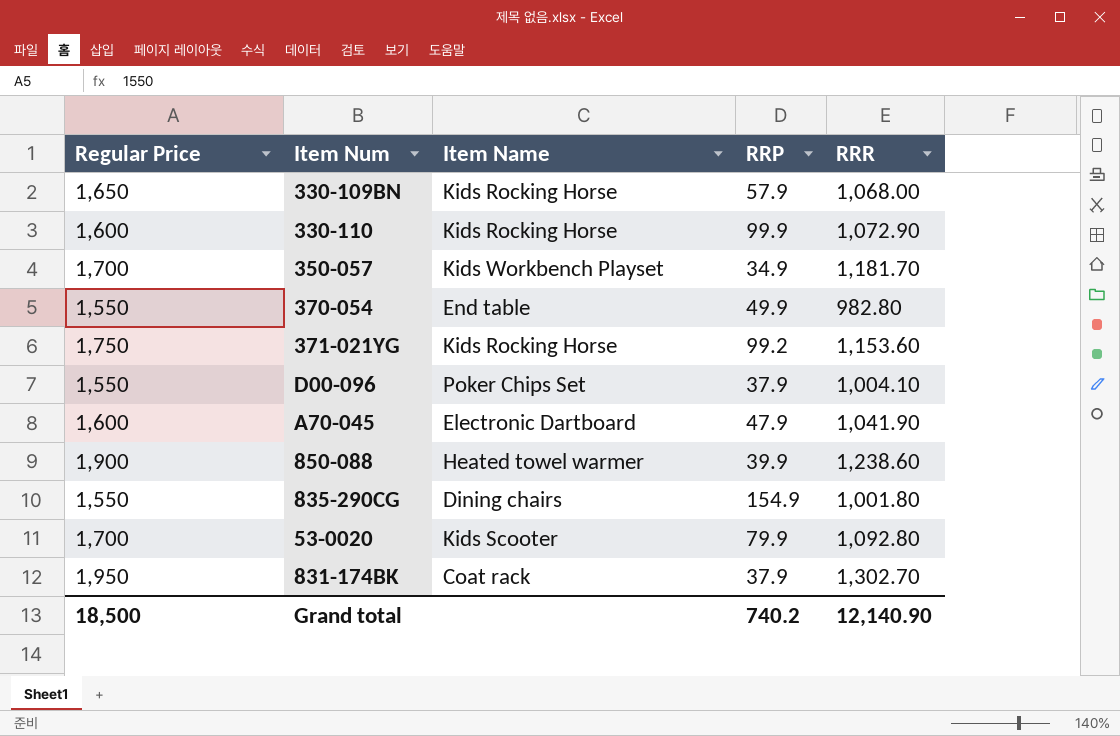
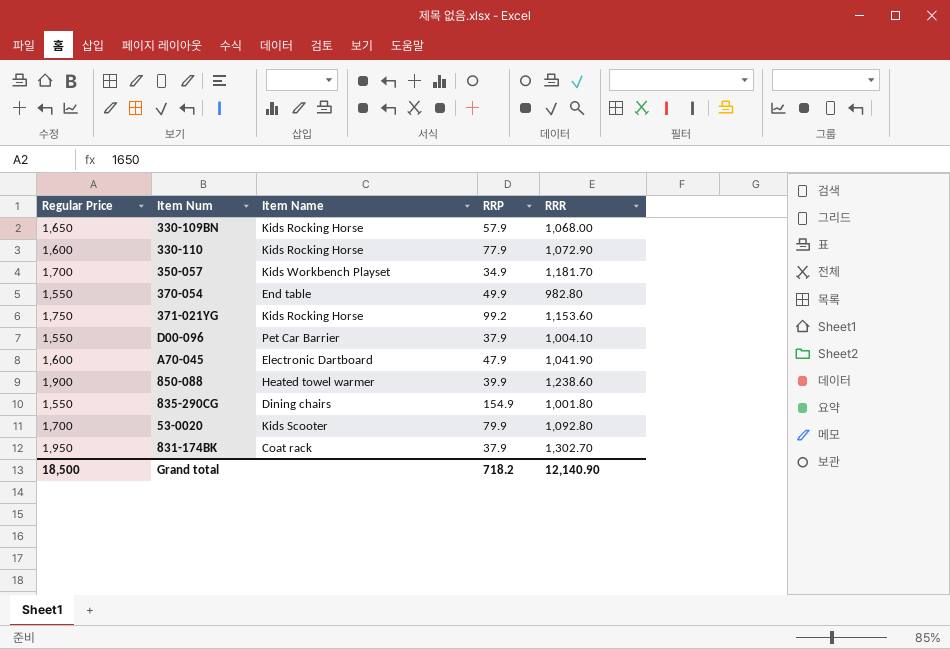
330-110 | RRP: 99.9 -> 77.9
D00-096 | Item Name: Poker Chips Set -> Pet Car Barrier
Grand total | RRP: 740.2 -> 718.2

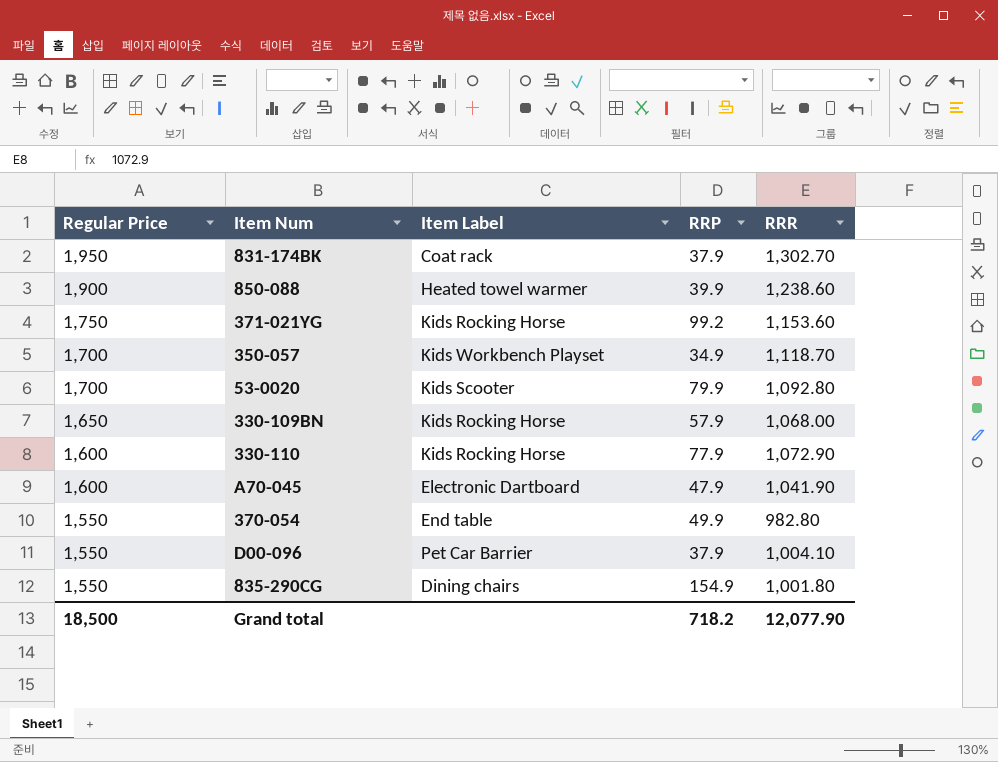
row order: none -> Regular Price descending
column name: Item Name -> Item Label
350-057 | RRR: 1,181.70 -> 1,118.70
Grand total | RRR: 12,140.90 -> 12,077.90

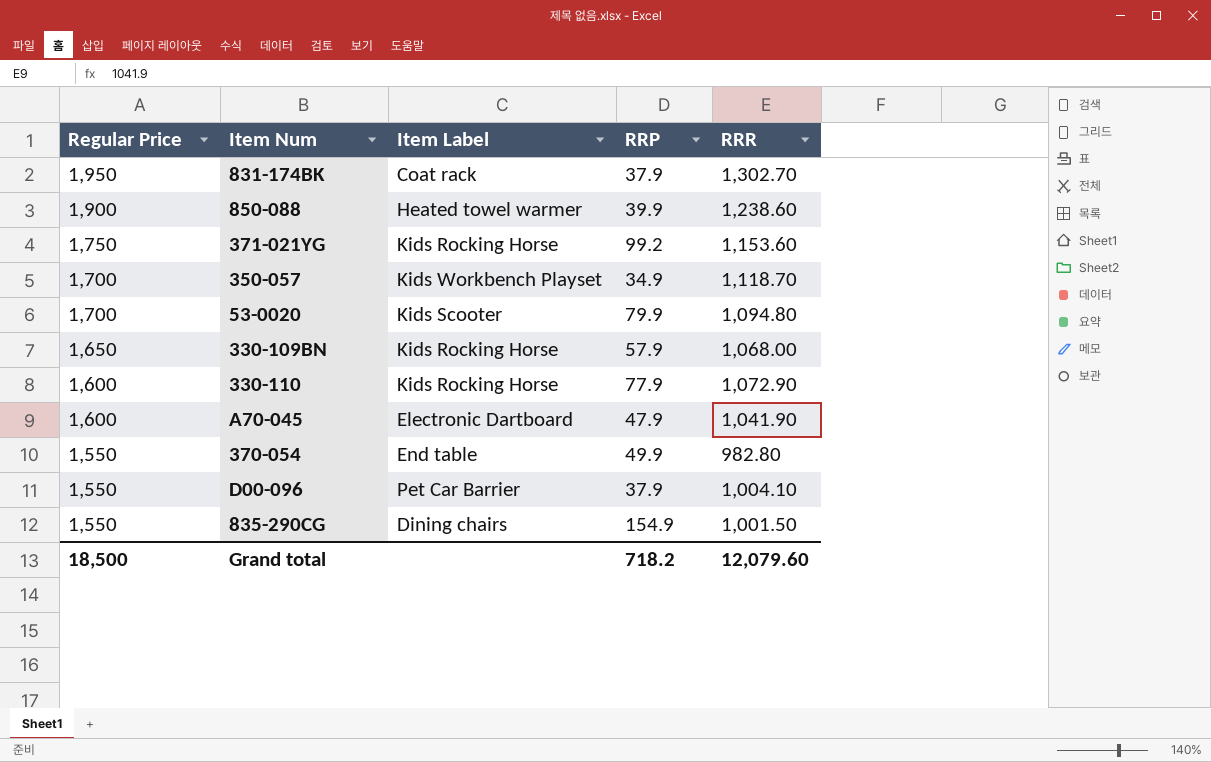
53-0020 | RRR: 1,092.80 -> 1,094.80
835-290CG | RRR: 1,001.80 -> 1,001.50
Grand total | RRR: 12,077.90 -> 12,079.60

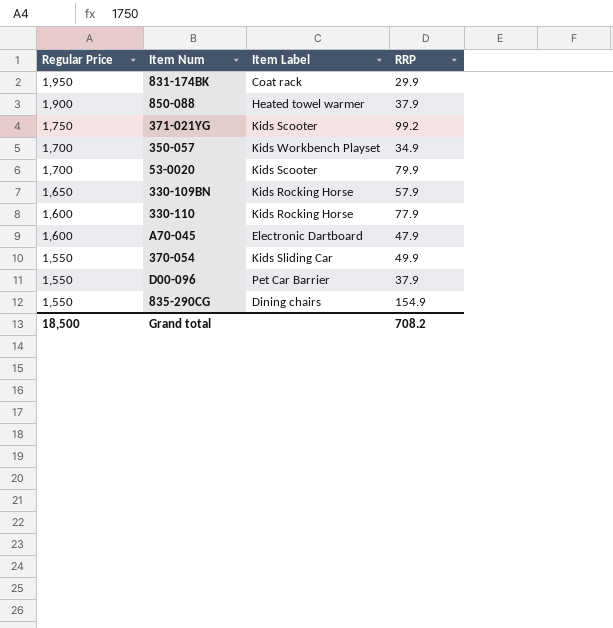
column RRR | position: 5 -> none
831-174BK | RRP: 37.9 -> 29.9
850-088 | RRP: 39.9 -> 37.9
371-021YG | Item Label: Kids Rocking Horse -> Kids Scooter
370-054 | Item Label: End table -> Kids Sliding Car
Grand total | RRP: 718.2 -> 708.2

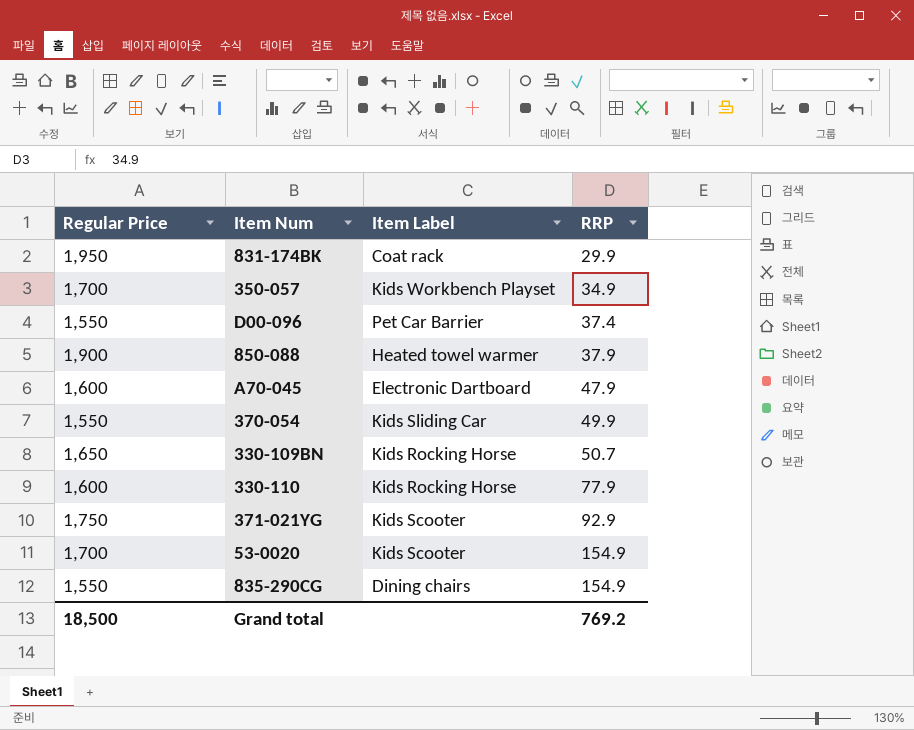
row order: Regular Price descending -> RRP ascending
D00-096 | RRP: 37.9 -> 37.4
330-109BN | RRP: 57.9 -> 50.7
371-021YG | RRP: 99.2 -> 92.9
53-0020 | RRP: 79.9 -> 154.9
Grand total | RRP: 708.2 -> 769.2

